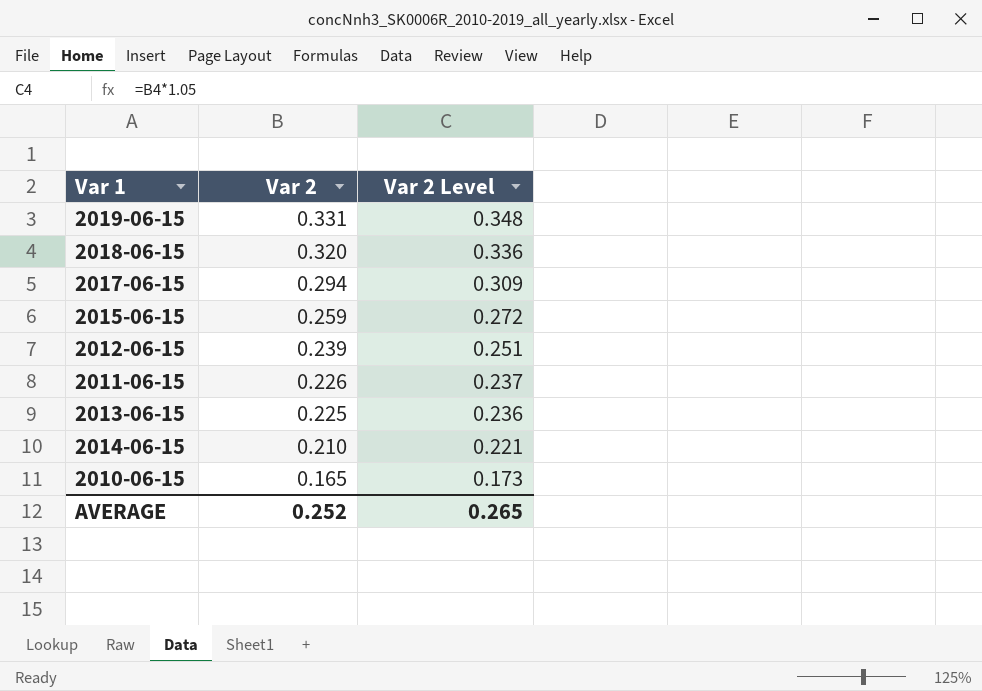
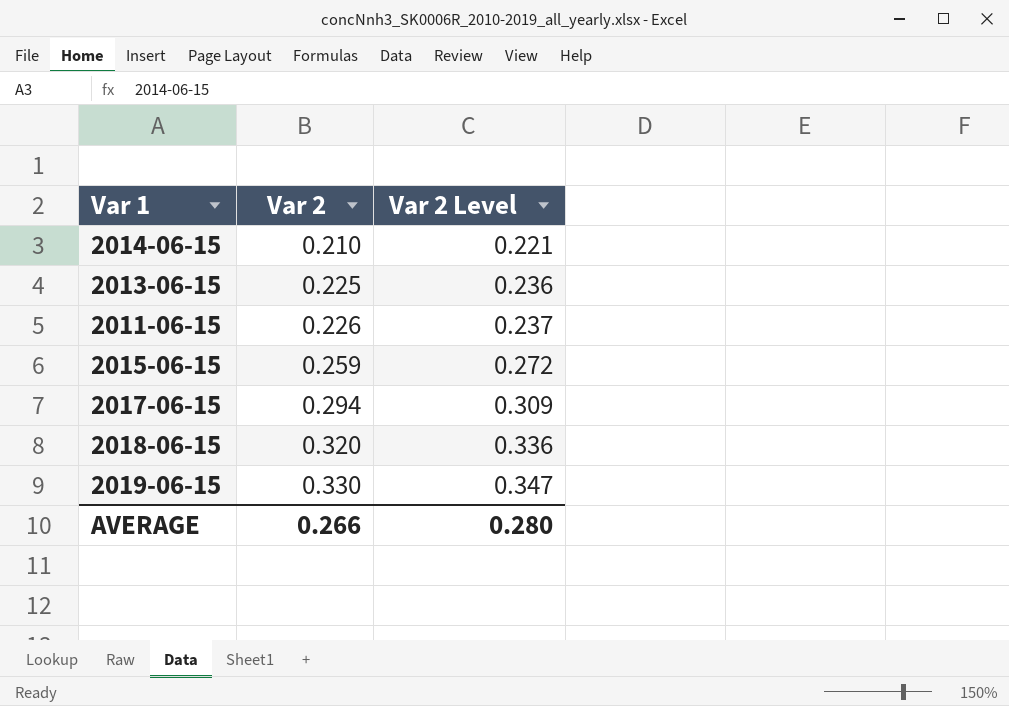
row order: Var 2 descending -> Var 2 ascending
row 2012-06-15: 0.239 | 0.251 -> none
row 2010-06-15: 0.165 | 0.173 -> none
2019-06-15 | Var 2: 0.331 -> 0.330
2019-06-15 | Var 2 Level: 0.348 -> 0.347
AVERAGE | Var 2: 0.252 -> 0.266
AVERAGE | Var 2 Level: 0.265 -> 0.280

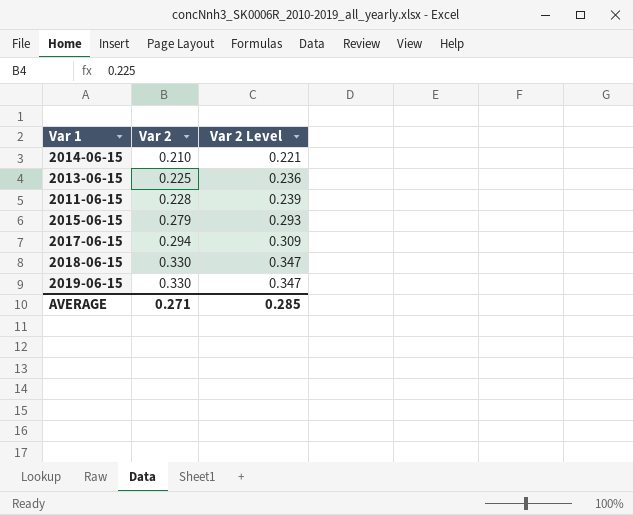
2011-06-15 | Var 2: 0.226 -> 0.228
2011-06-15 | Var 2 Level: 0.237 -> 0.239
2015-06-15 | Var 2: 0.259 -> 0.279
2015-06-15 | Var 2 Level: 0.272 -> 0.293
2018-06-15 | Var 2: 0.320 -> 0.330
2018-06-15 | Var 2 Level: 0.336 -> 0.347
AVERAGE | Var 2: 0.266 -> 0.271
AVERAGE | Var 2 Level: 0.280 -> 0.285

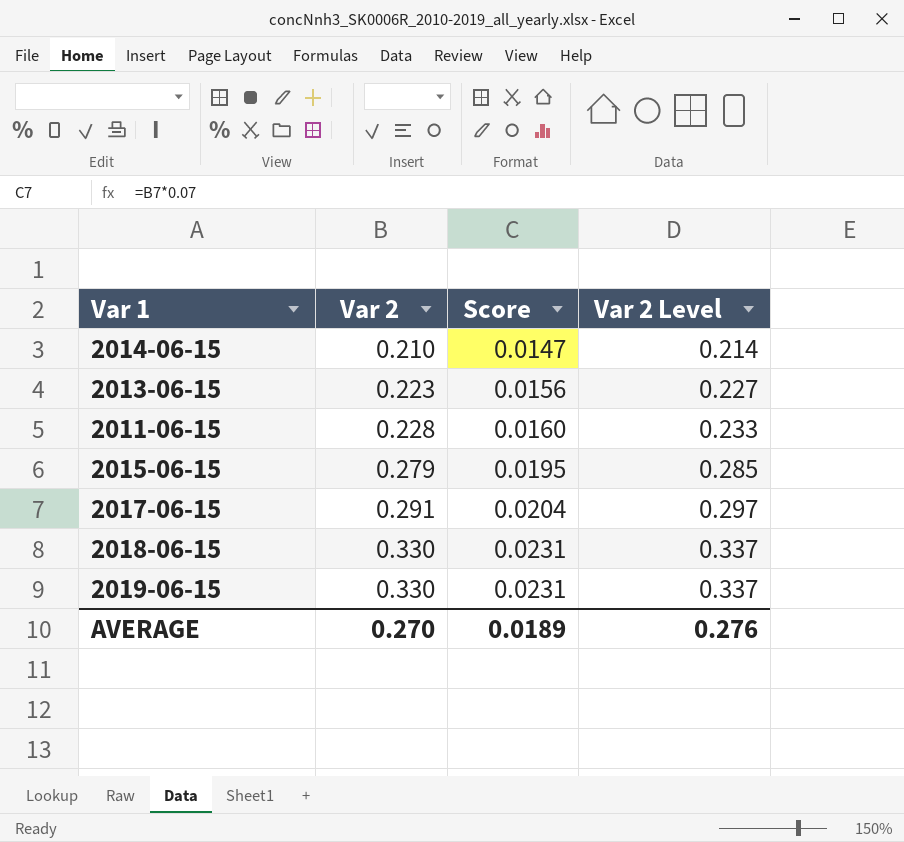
column Score | formula: none -> [Var 2] * 0.07
column Var 2 Level | formula: [Var 2] * 1.05 -> [Var 2] * 1.02
2013-06-15 | Var 2: 0.225 -> 0.223
2017-06-15 | Var 2: 0.294 -> 0.291
AVERAGE | Var 2: 0.271 -> 0.270
AVERAGE | Var 2 Level: 0.285 -> 0.276

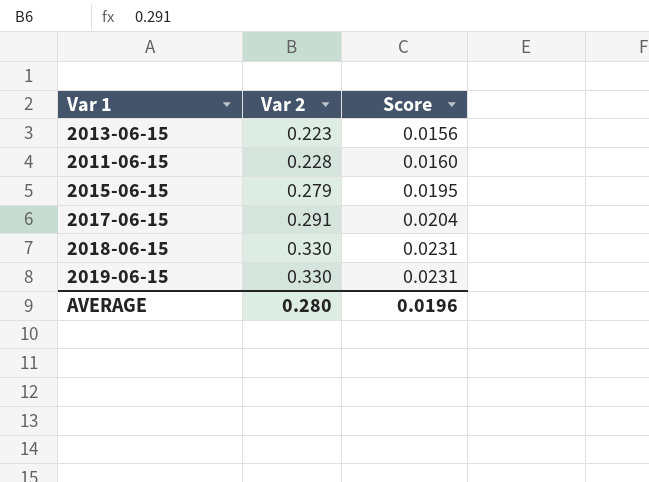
column Var 2 Level | formula: [Var 2] * 1.02 -> none
row 2014-06-15: 0.210 | 0.0147 | 0.214 -> none
AVERAGE | Var 2: 0.270 -> 0.280
AVERAGE | Score: 0.0189 -> 0.0196

